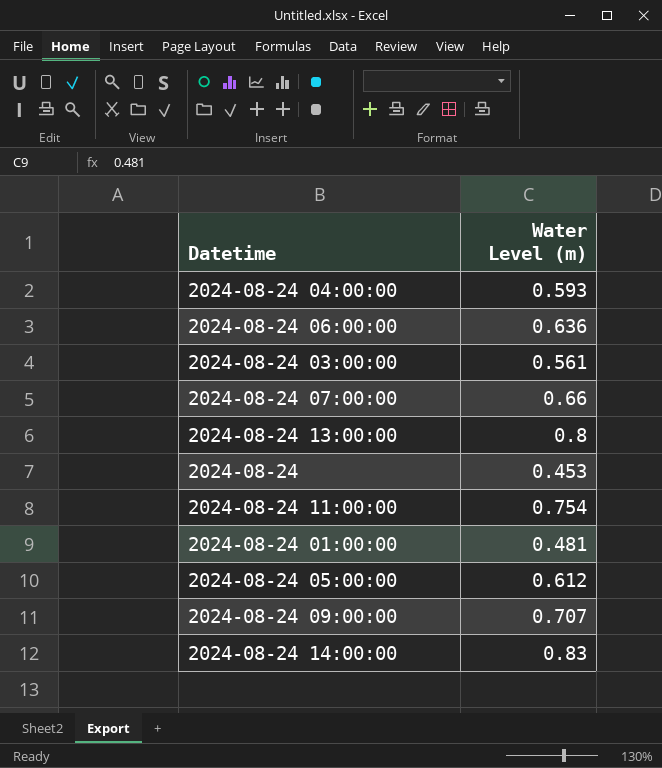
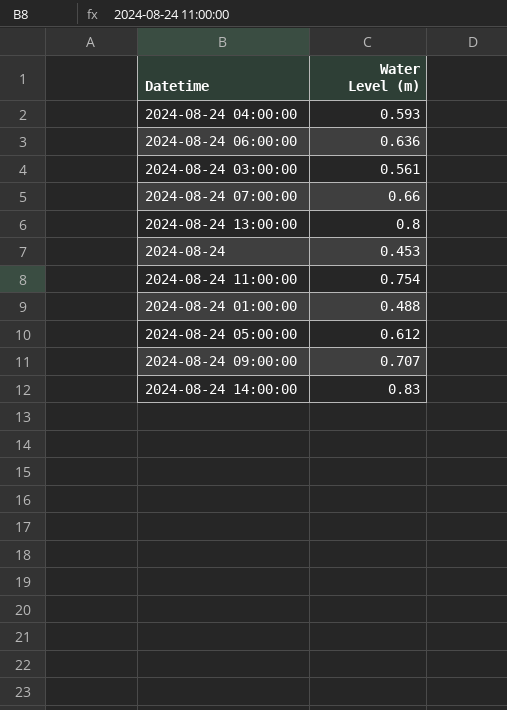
2024-08-24 01:00:00 | Water Level (m): 0.481 -> 0.488

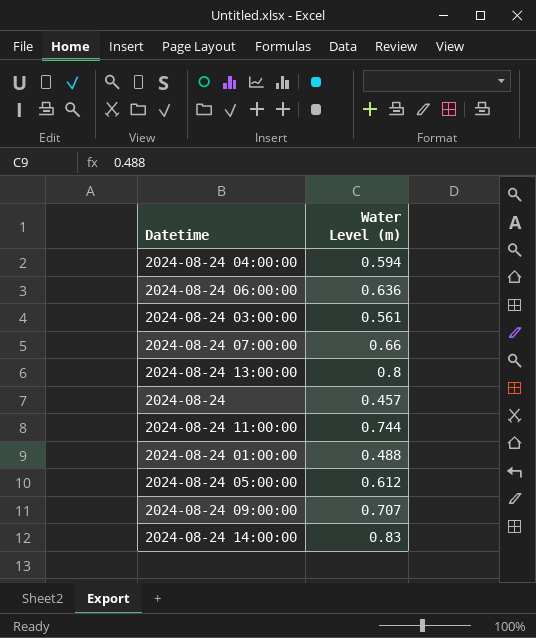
2024-08-24 04:00:00 | Water Level (m): 0.593 -> 0.594
2024-08-24 | Water Level (m): 0.453 -> 0.457
2024-08-24 11:00:00 | Water Level (m): 0.754 -> 0.744

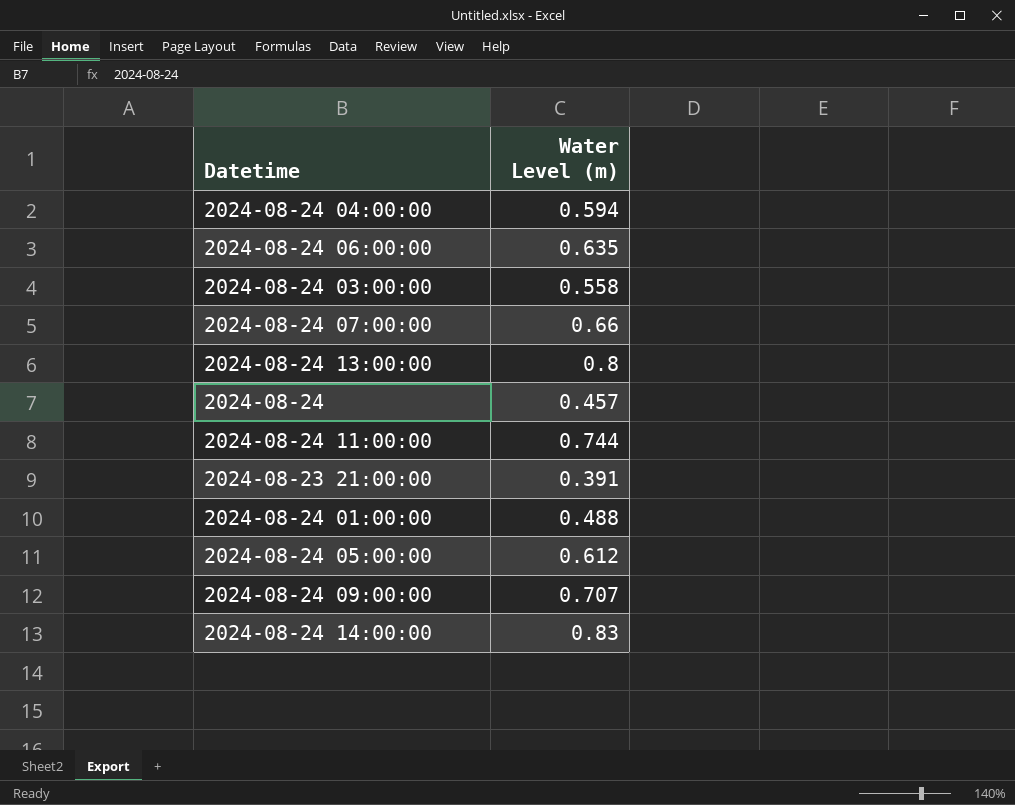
2024-08-24 06:00:00 | Water Level (m): 0.636 -> 0.635
2024-08-24 03:00:00 | Water Level (m): 0.561 -> 0.558
row 2024-08-23 21:00:00: none -> 0.391

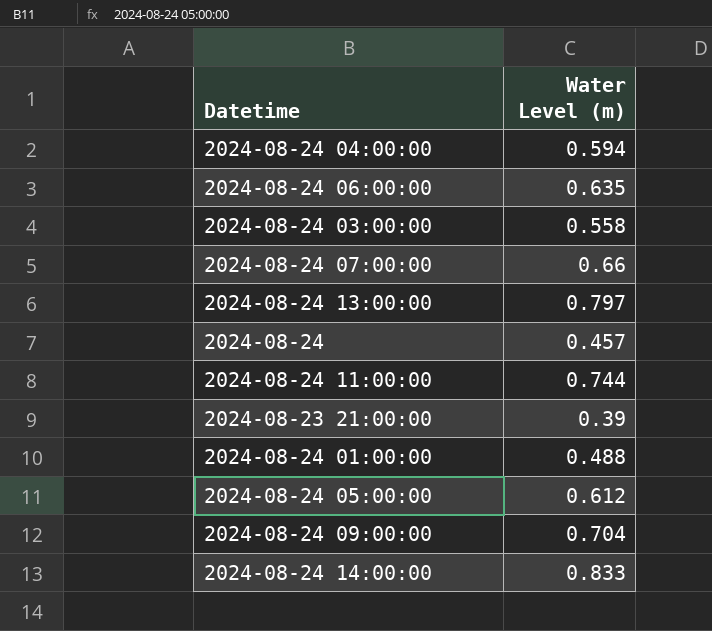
2024-08-24 13:00:00 | Water Level (m): 0.8 -> 0.797
2024-08-23 21:00:00 | Water Level (m): 0.391 -> 0.39
2024-08-24 09:00:00 | Water Level (m): 0.707 -> 0.704
2024-08-24 14:00:00 | Water Level (m): 0.83 -> 0.833

